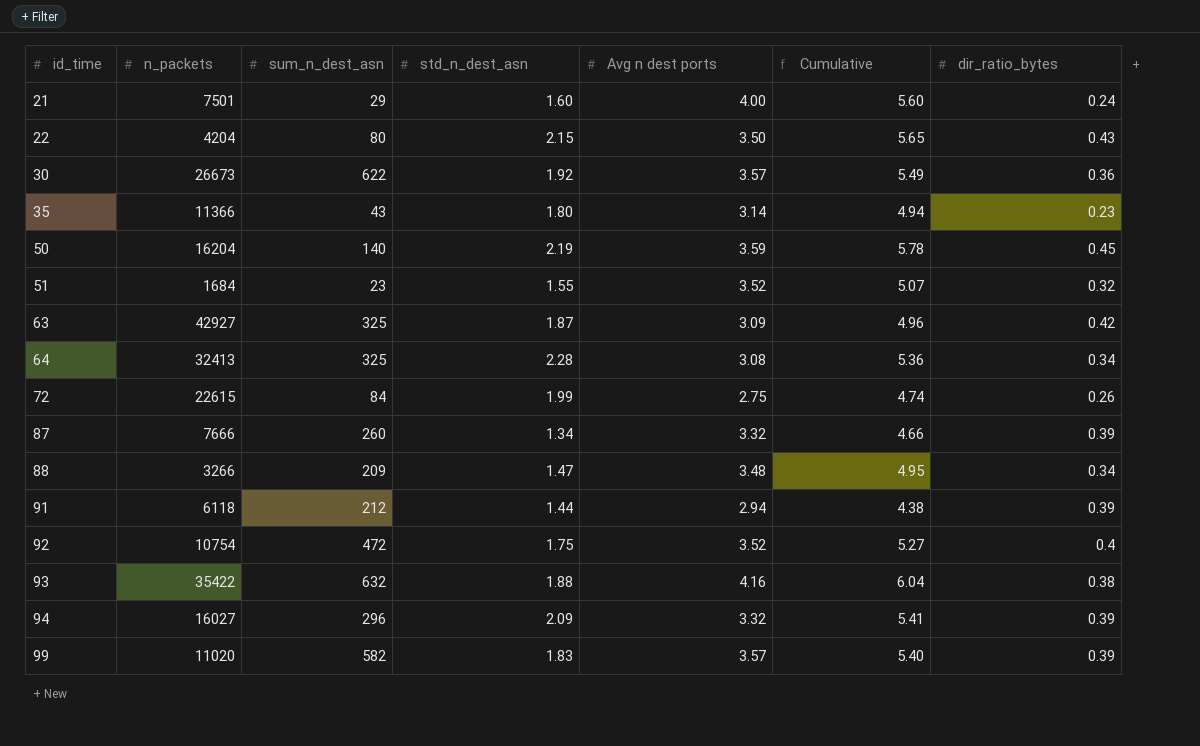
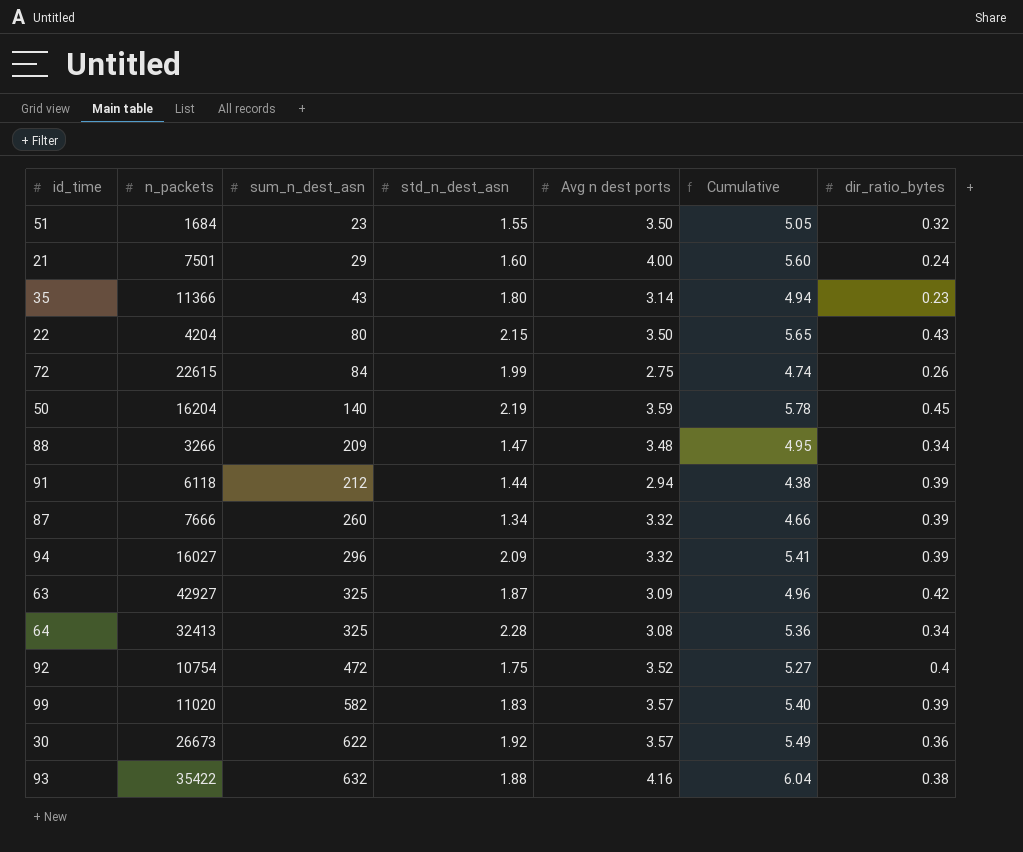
row order: id_time ascending -> sum_n_dest_asn ascending
51 | Avg n dest ports: 3.52 -> 3.50
51 | Cumulative: 5.07 -> 5.05

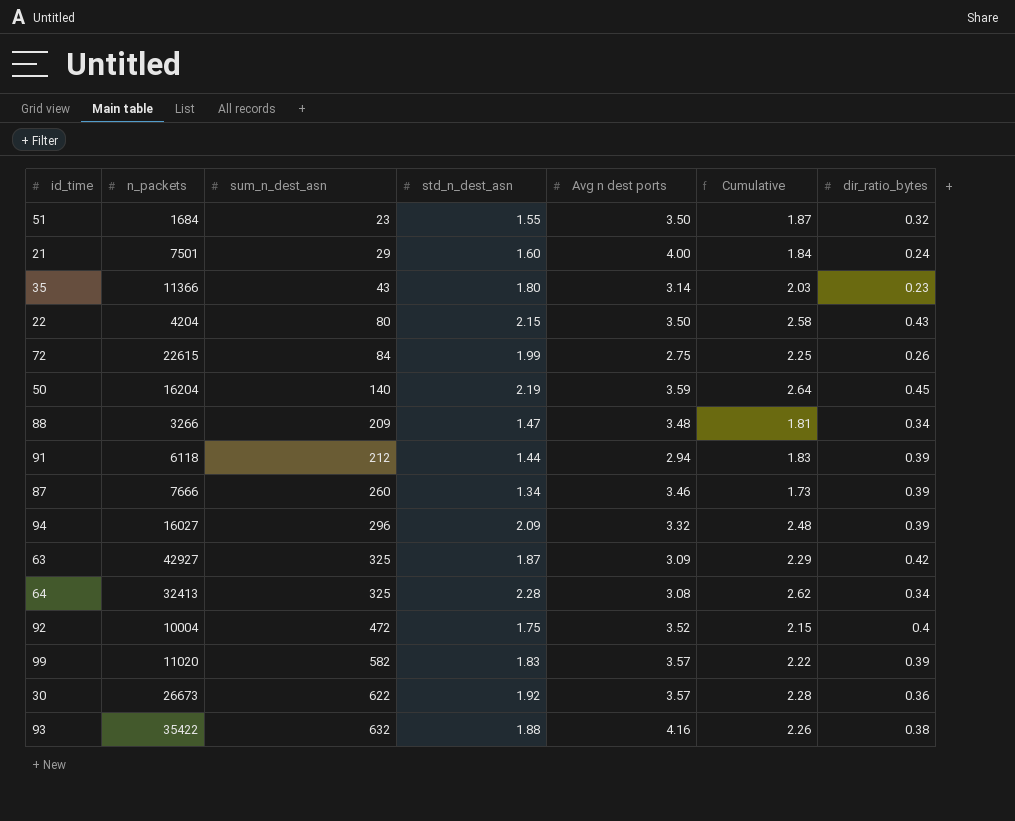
column Cumulative | formula: [std_n_dest_asn] + [Avg n dest ports] -> [std_n_dest_asn] + [dir_ratio_bytes]
87 | Avg n dest ports: 3.32 -> 3.46
92 | n_packets: 10754 -> 10004

